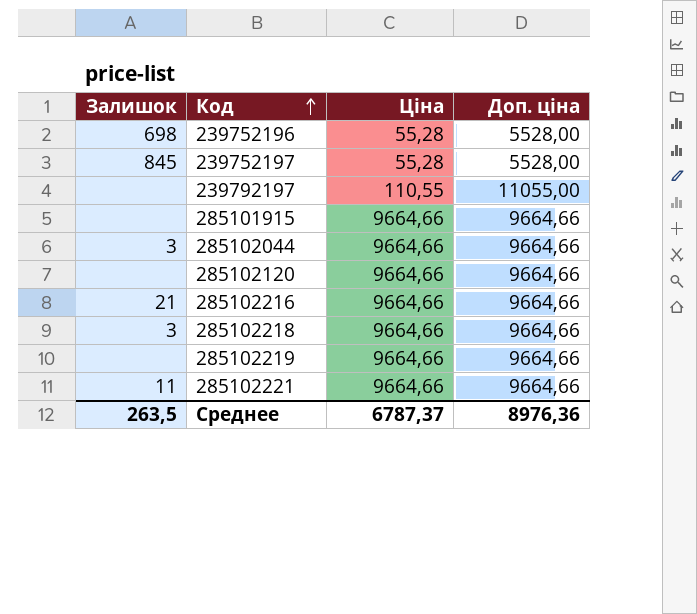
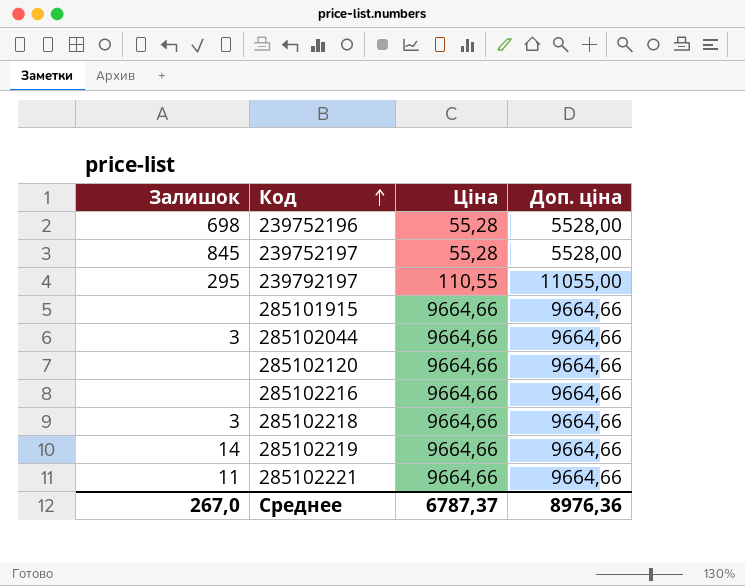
239792197 | Залишок: none -> 295
285102216 | Залишок: 21 -> none
285102219 | Залишок: none -> 14
Среднее | Залишок: 263,5 -> 267,0

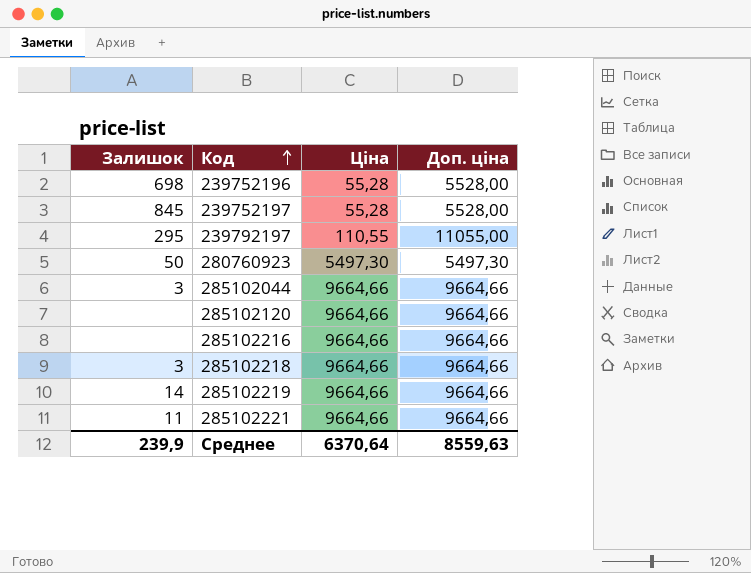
row 285101915: none | 9664,66 | 9664,66 -> none
row 280760923: none -> 50 | 5497,30 | 5497,30
Среднее | Залишок: 267,0 -> 239,9
Среднее | Ціна: 6787,37 -> 6370,64
Среднее | Доп. ціна: 8976,36 -> 8559,63

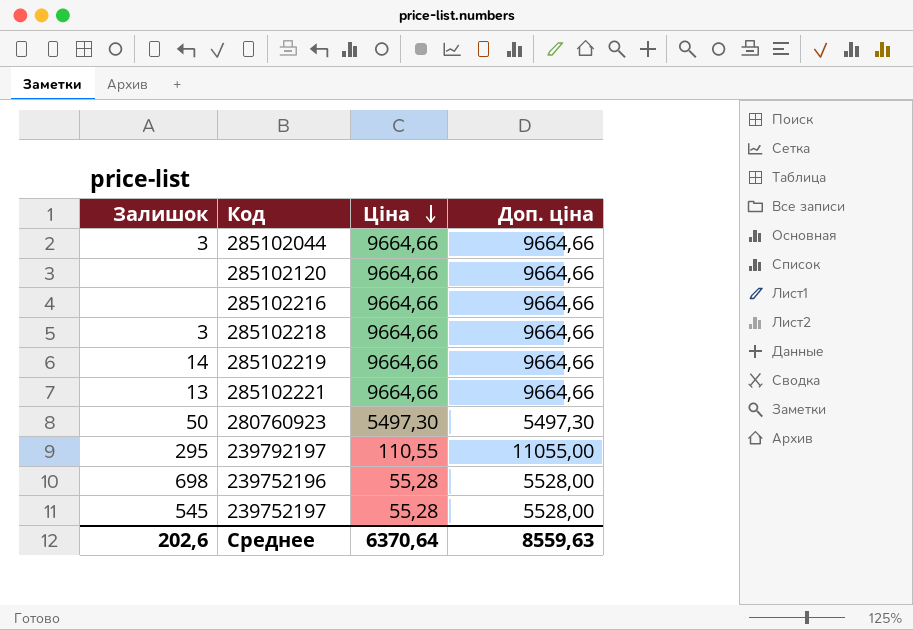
row order: Код ascending -> Ціна descending
285102221 | Залишок: 11 -> 13
239752197 | Залишок: 845 -> 545
Среднее | Залишок: 239,9 -> 202,6

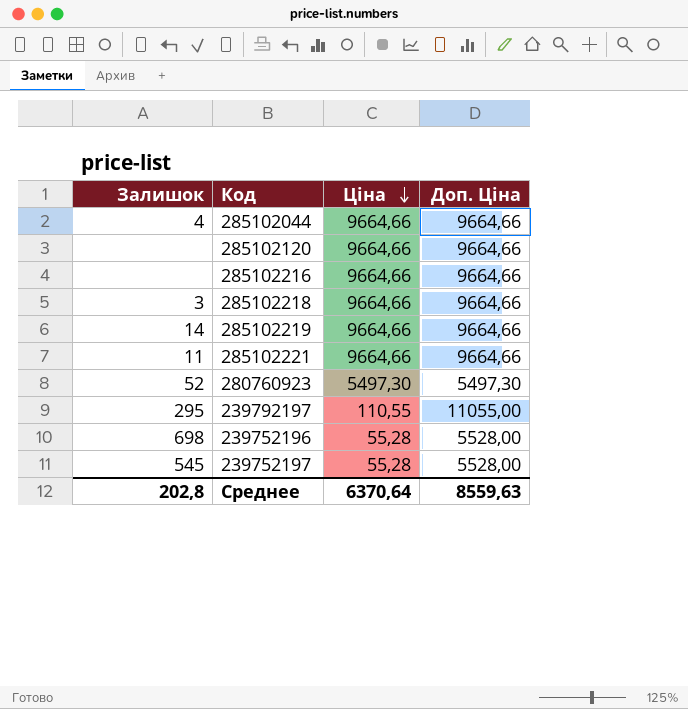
column name: Доп. ціна -> Доп. Ціна
285102044 | Залишок: 3 -> 4
285102221 | Залишок: 13 -> 11
280760923 | Залишок: 50 -> 52
Среднее | Залишок: 202,6 -> 202,8

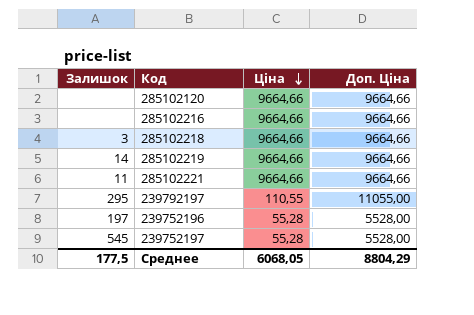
row 285102044: 4 | 9664,66 | 9664,66 -> none
row 280760923: 52 | 5497,30 | 5497,30 -> none
239752196 | Залишок: 698 -> 197
Среднее | Залишок: 202,8 -> 177,5
Среднее | Ціна: 6370,64 -> 6068,05
Среднее | Доп. Ціна: 8559,63 -> 8804,29

